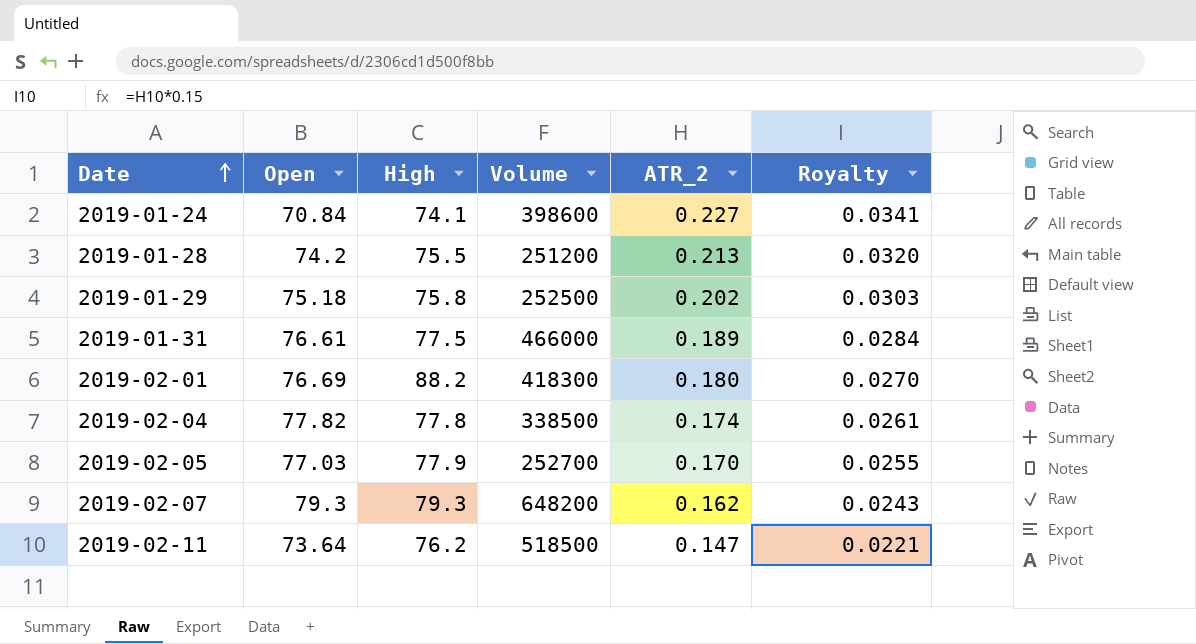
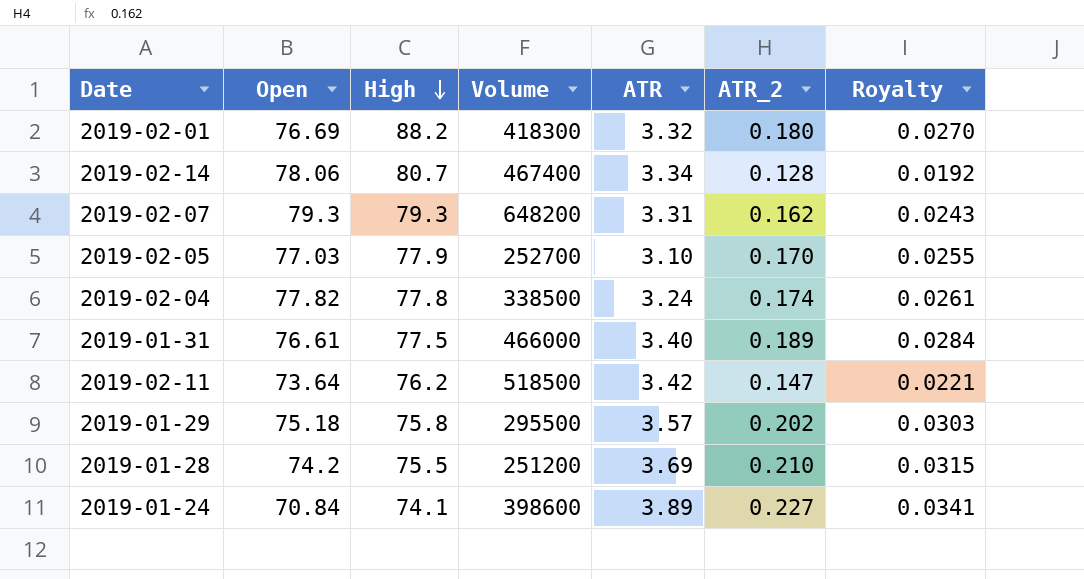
row order: Date ascending -> High descending
column ATR | position: none -> 5
row 2019-02-14: none -> 78.06 | 80.7 | 467400 | 3.34 | 0.128 | 0.0192
2019-01-29 | Volume: 252500 -> 295500
2019-01-28 | ATR_2: 0.213 -> 0.210
2019-01-28 | Royalty: 0.0320 -> 0.0315

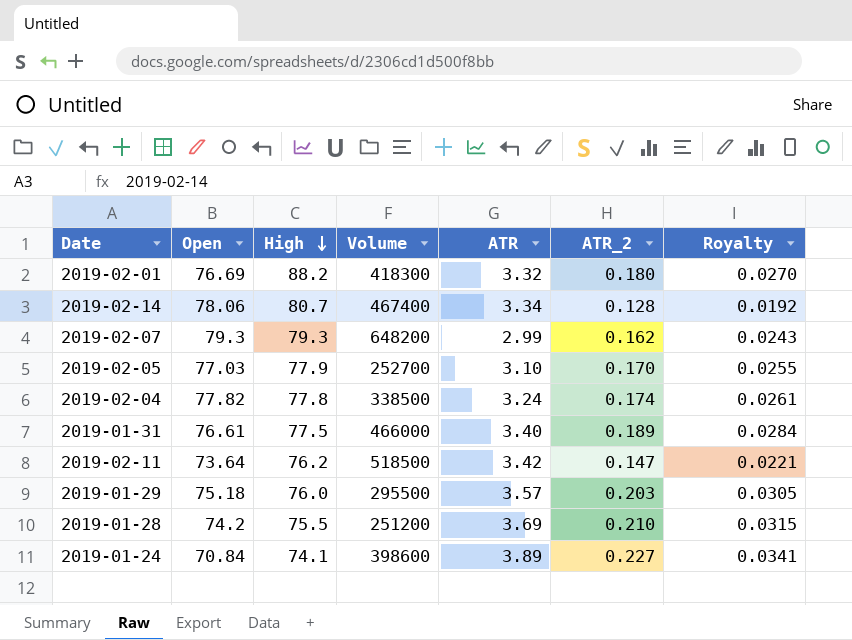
2019-02-07 | ATR: 3.31 -> 2.99
2019-01-29 | High: 75.8 -> 76.0
2019-01-29 | ATR_2: 0.202 -> 0.203
2019-01-29 | Royalty: 0.0303 -> 0.0305

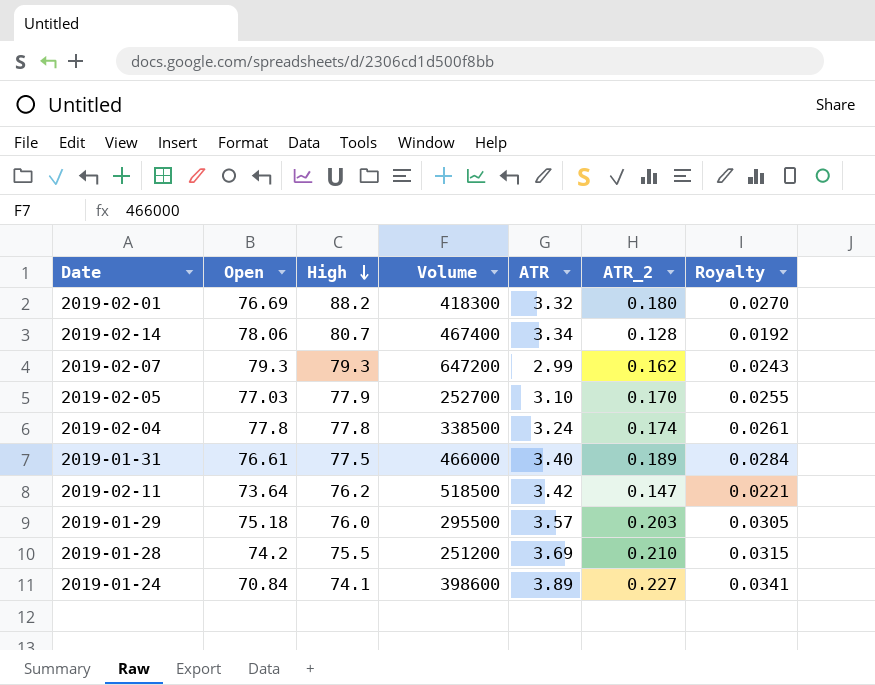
2019-02-07 | Volume: 648200 -> 647200
2019-02-04 | Open: 77.82 -> 77.8

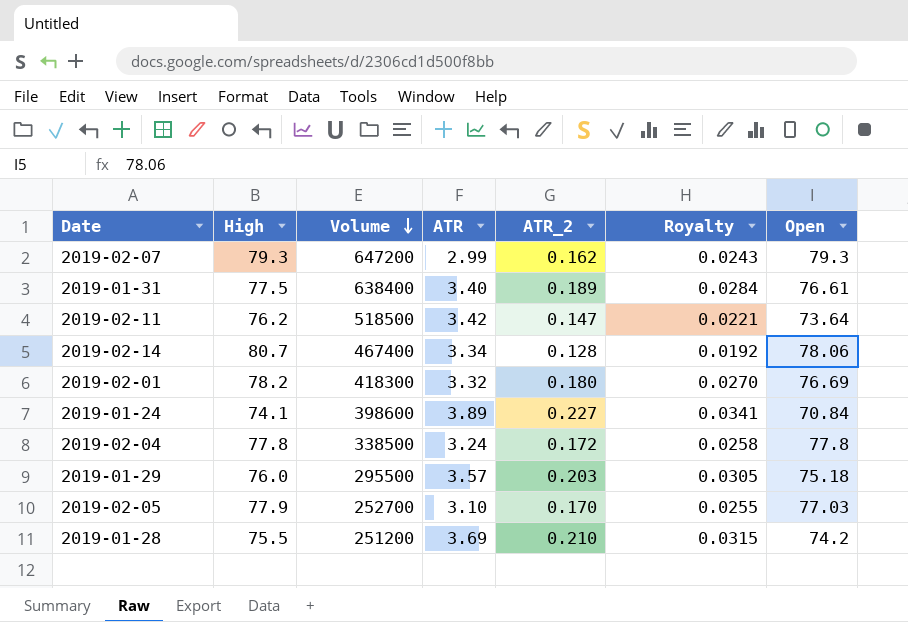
row order: High descending -> Volume descending
column Open | position: 2 -> 7
2019-01-31 | Volume: 466000 -> 638400
2019-02-01 | High: 88.2 -> 78.2
2019-02-04 | ATR_2: 0.174 -> 0.172
2019-02-04 | Royalty: 0.0261 -> 0.0258

